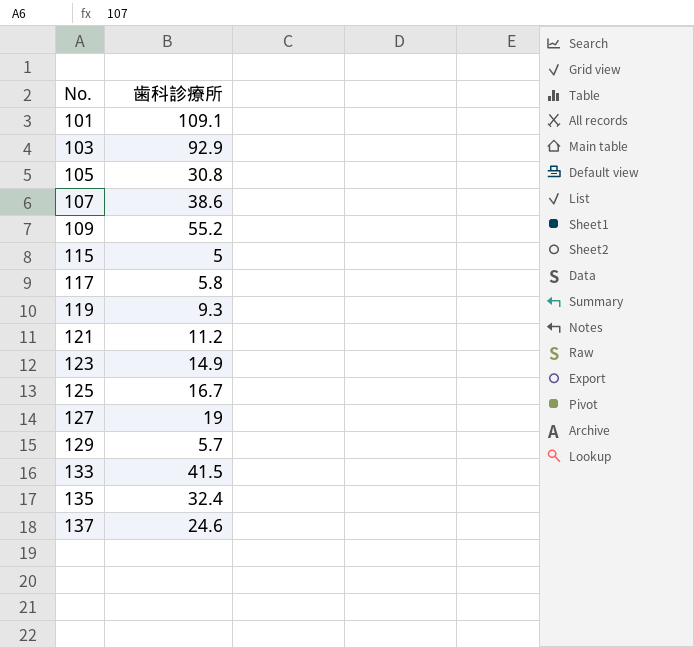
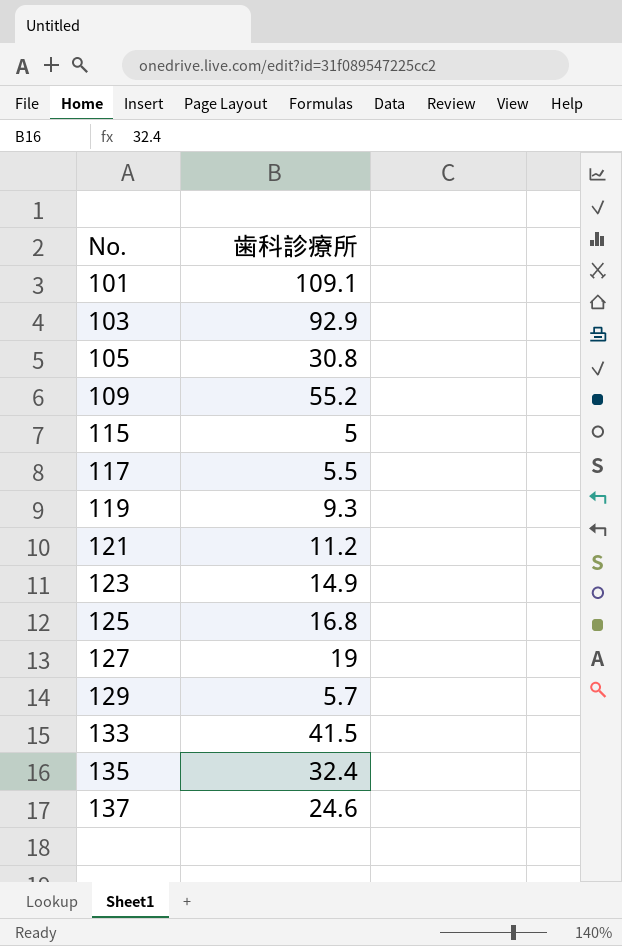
row 107: 38.6 -> none
117 | 歯科診療所: 5.8 -> 5.5
125 | 歯科診療所: 16.7 -> 16.8

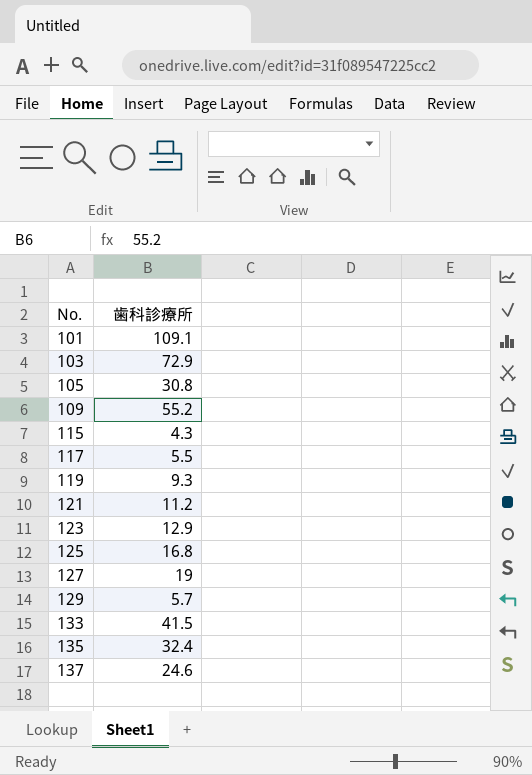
103 | 歯科診療所: 92.9 -> 72.9
115 | 歯科診療所: 5 -> 4.3
123 | 歯科診療所: 14.9 -> 12.9

